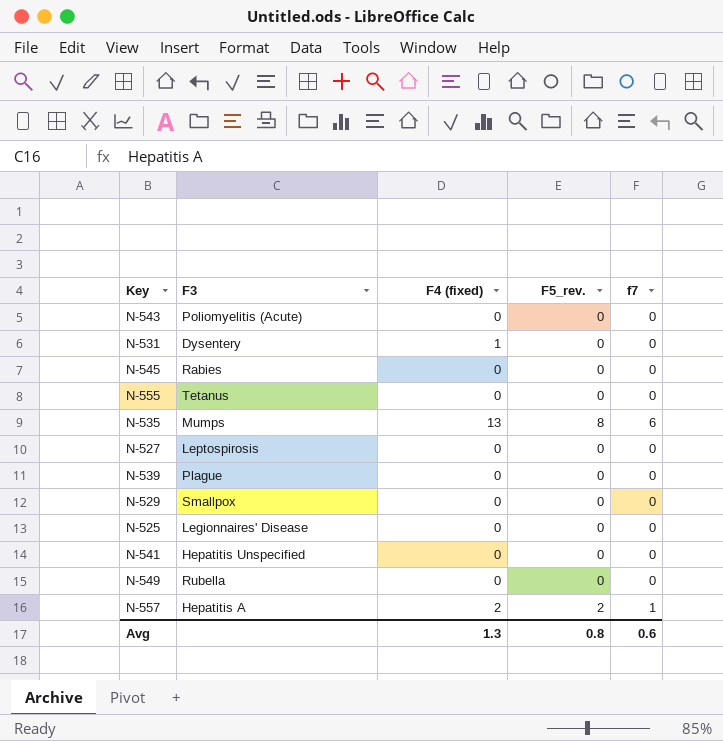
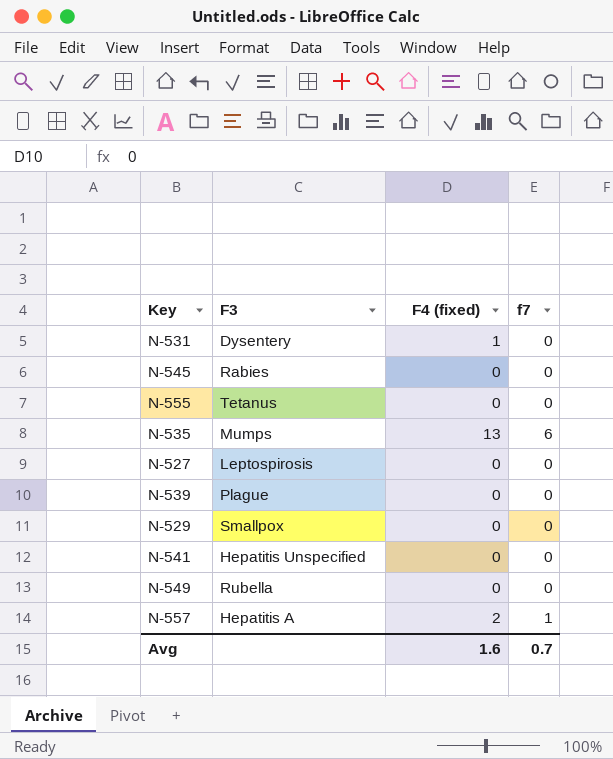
column F5_rev. | position: 4 -> none
row N-543: Poliomyelitis (Acute) | 0 | 0 | 0 -> none
row N-525: Legionnaires' Disease | 0 | 0 | 0 -> none
Avg | F4 (fixed): 1.3 -> 1.6
Avg | f7: 0.6 -> 0.7

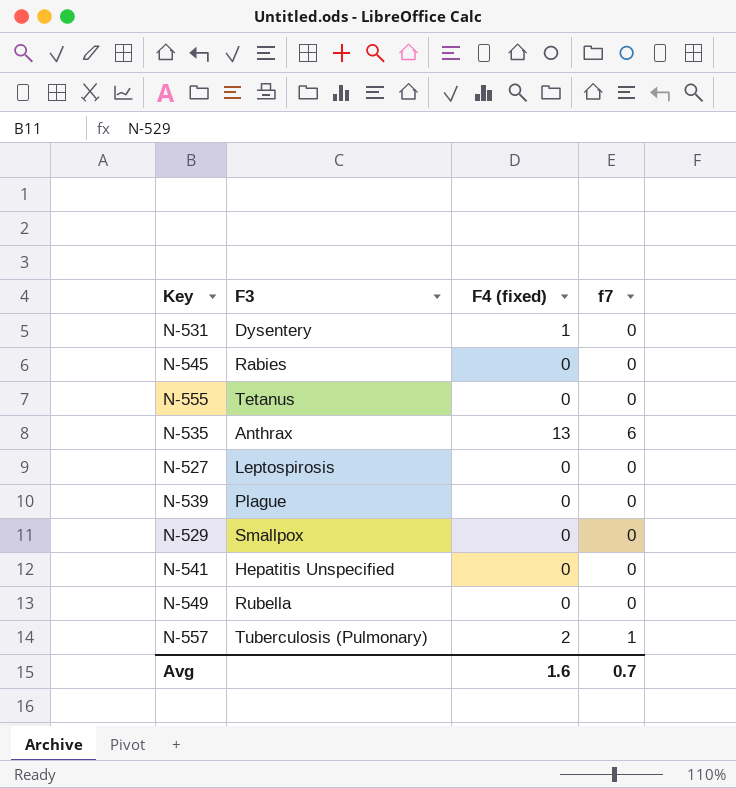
N-535 | F3: Mumps -> Anthrax
N-557 | F3: Hepatitis A -> Tuberculosis (Pulmonary)

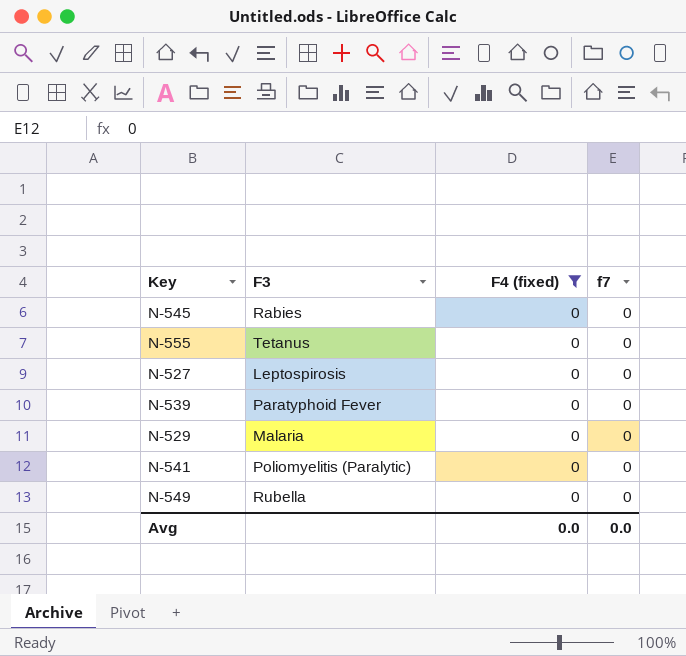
filter: none -> F4 (fixed) = 0
N-539 | F3: Plague -> Paratyphoid Fever
N-529 | F3: Smallpox -> Malaria
N-541 | F3: Hepatitis Unspecified -> Poliomyelitis (Paralytic)
Avg | F4 (fixed): 1.6 -> 0.0
Avg | f7: 0.7 -> 0.0

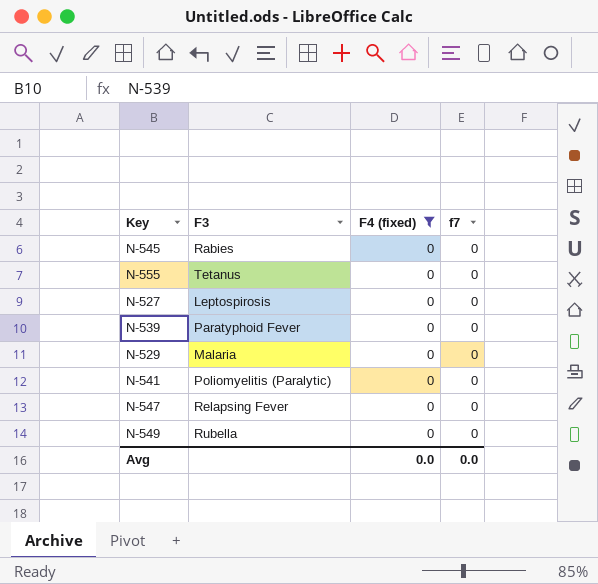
row N-547: none -> Relapsing Fever | 0 | 0

